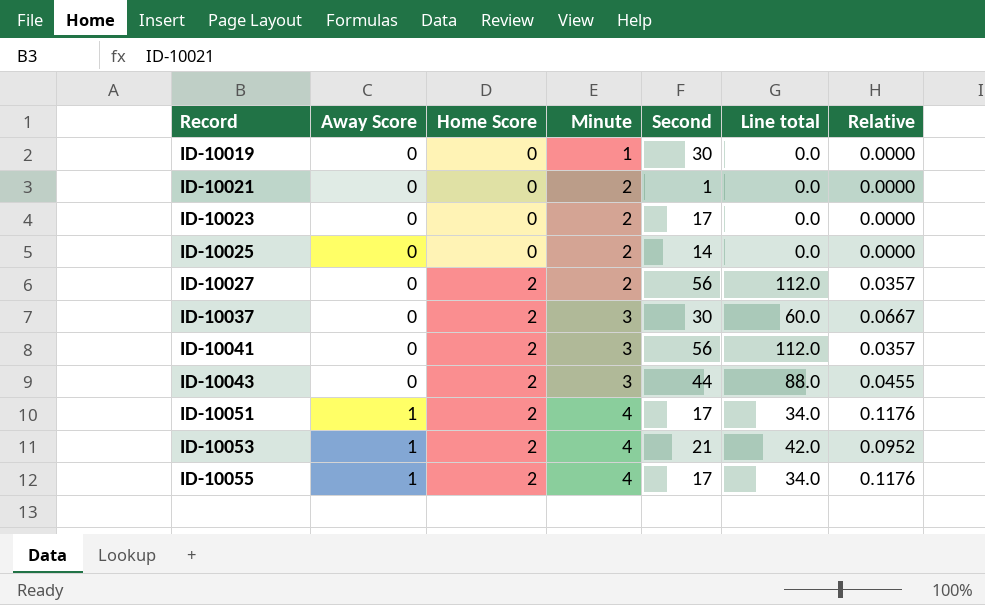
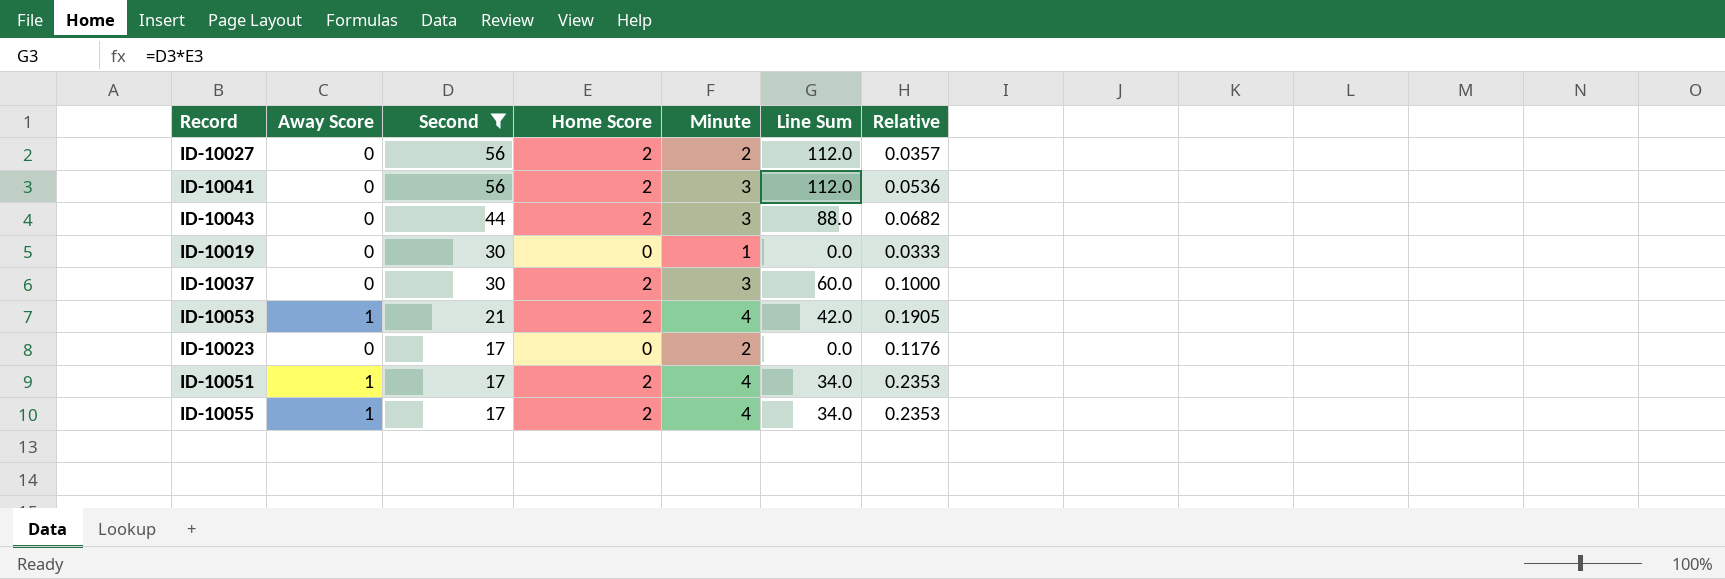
filter: none -> Second >= 17
row order: Record ascending -> Second descending
column Second | position: 5 -> 3
column name: Line total -> Line Sum
column Relative | formula: [Home Score] / [Second] -> [Minute] / [Second]

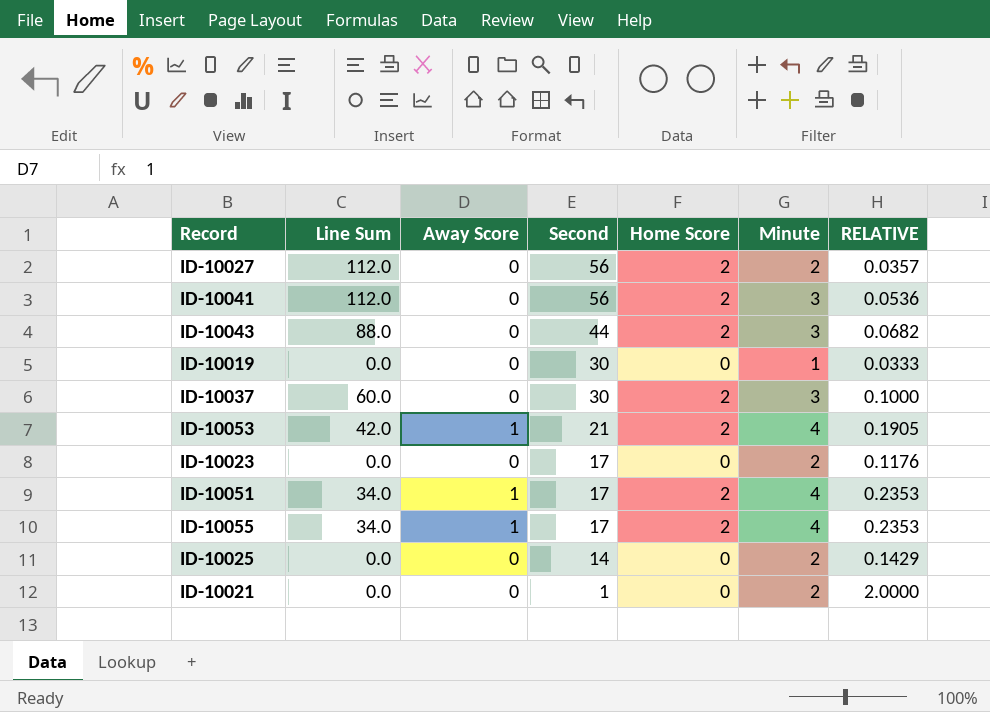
filter: Second >= 17 -> none
column Line Sum | position: 6 -> 2
column name: Relative -> RELATIVE

